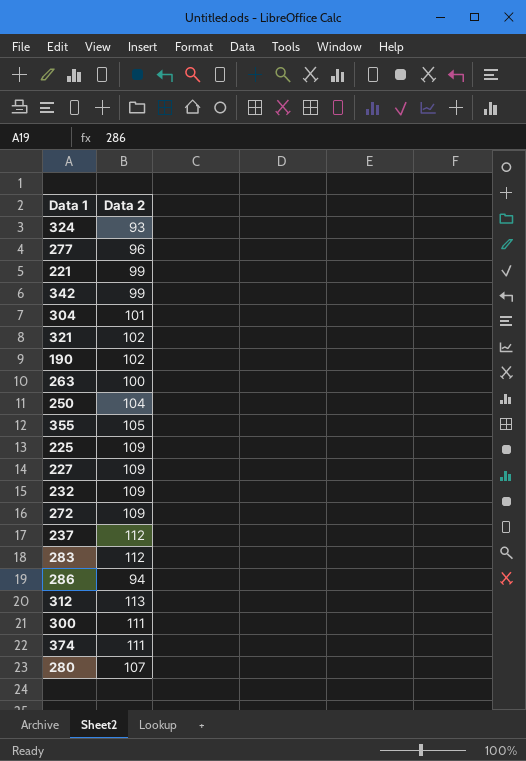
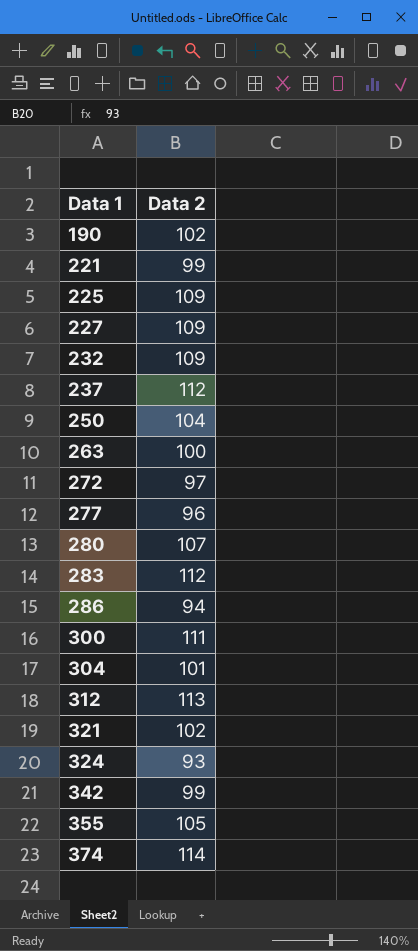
row order: none -> Data 1 ascending
272 | Data 2: 109 -> 97
374 | Data 2: 111 -> 114

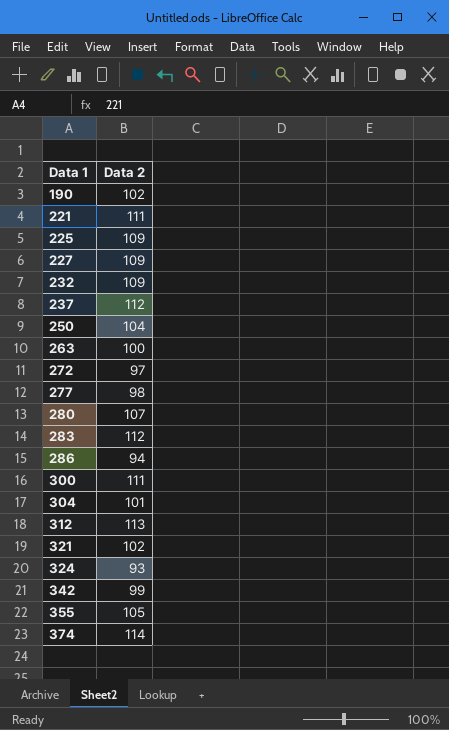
221 | Data 2: 99 -> 111
277 | Data 2: 96 -> 98

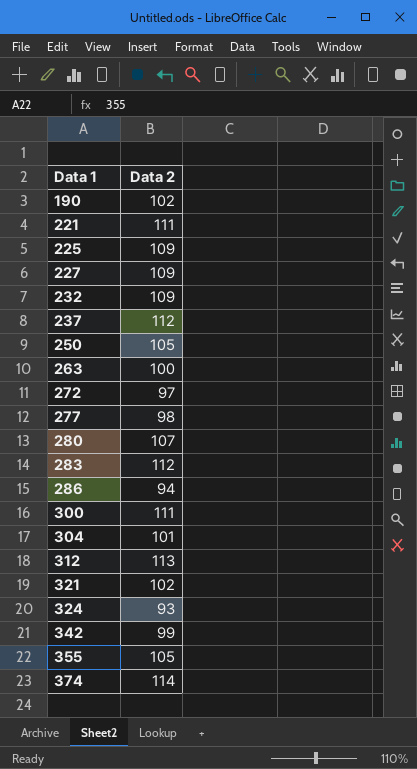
250 | Data 2: 104 -> 105

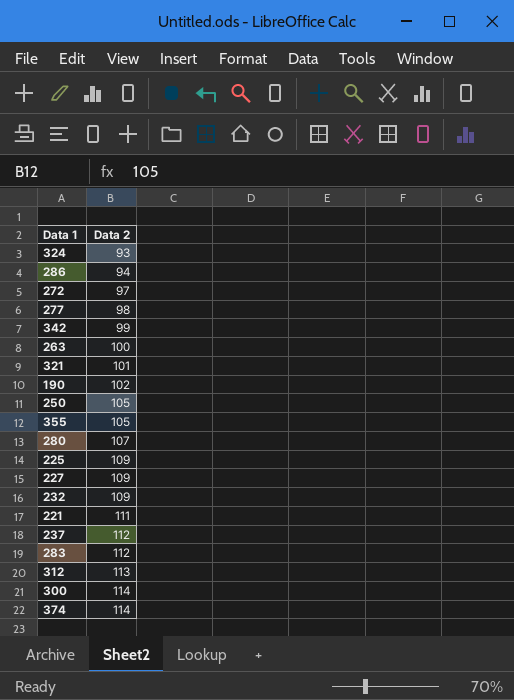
row order: Data 1 ascending -> Data 2 ascending
row 304: 101 -> none
321 | Data 2: 102 -> 101
300 | Data 2: 111 -> 114

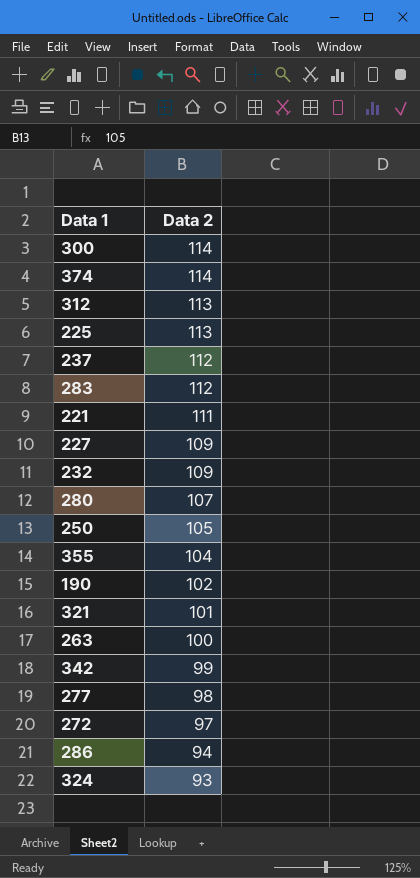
row order: Data 2 ascending -> Data 2 descending
225 | Data 2: 109 -> 113
355 | Data 2: 105 -> 104

